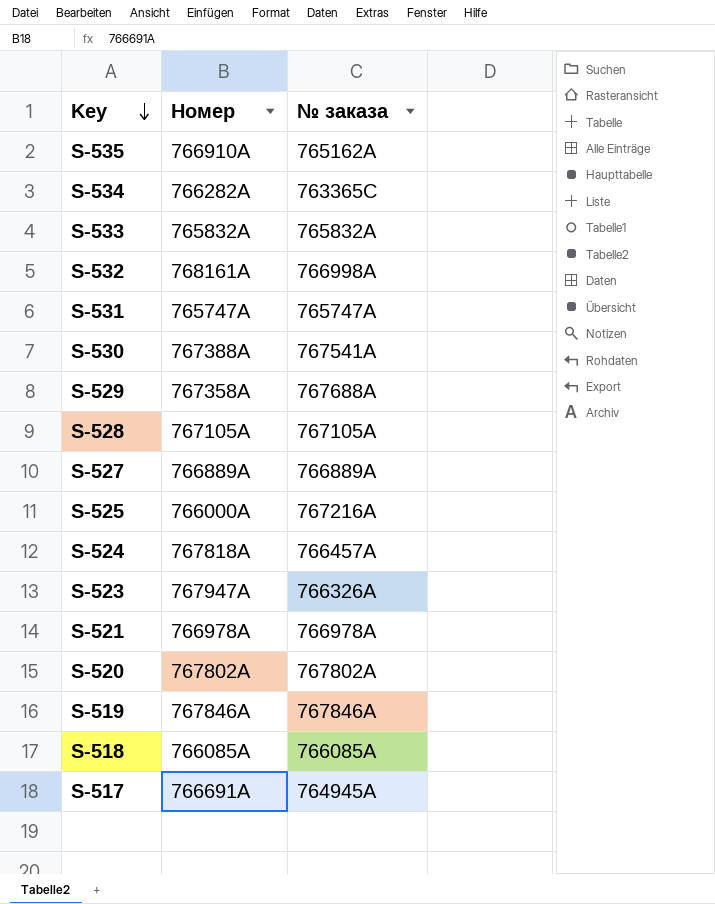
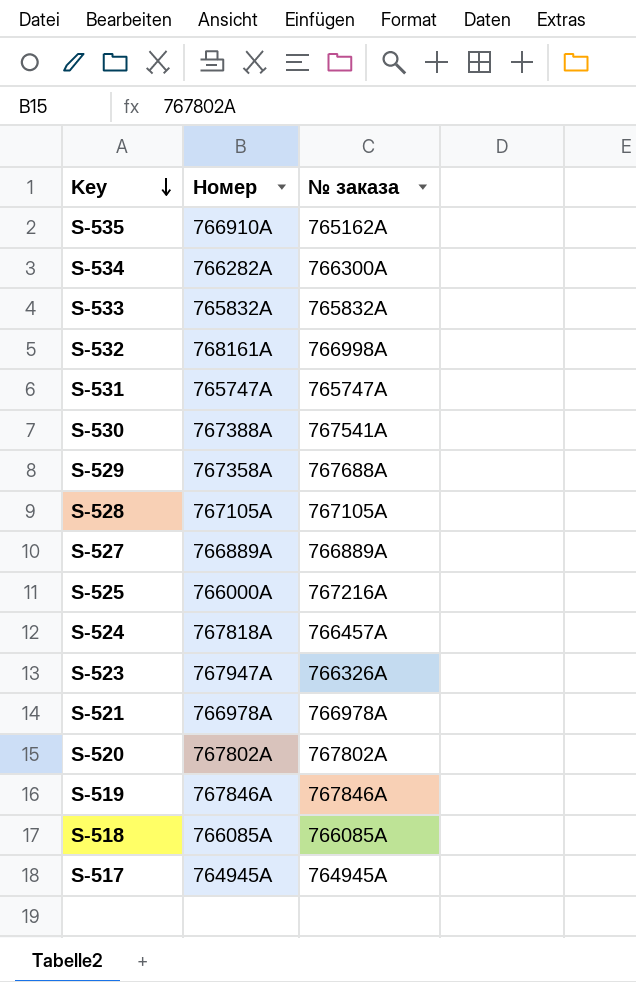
S-534 | № заказа: 763365C -> 766300A
S-517 | Номер: 766691A -> 764945A

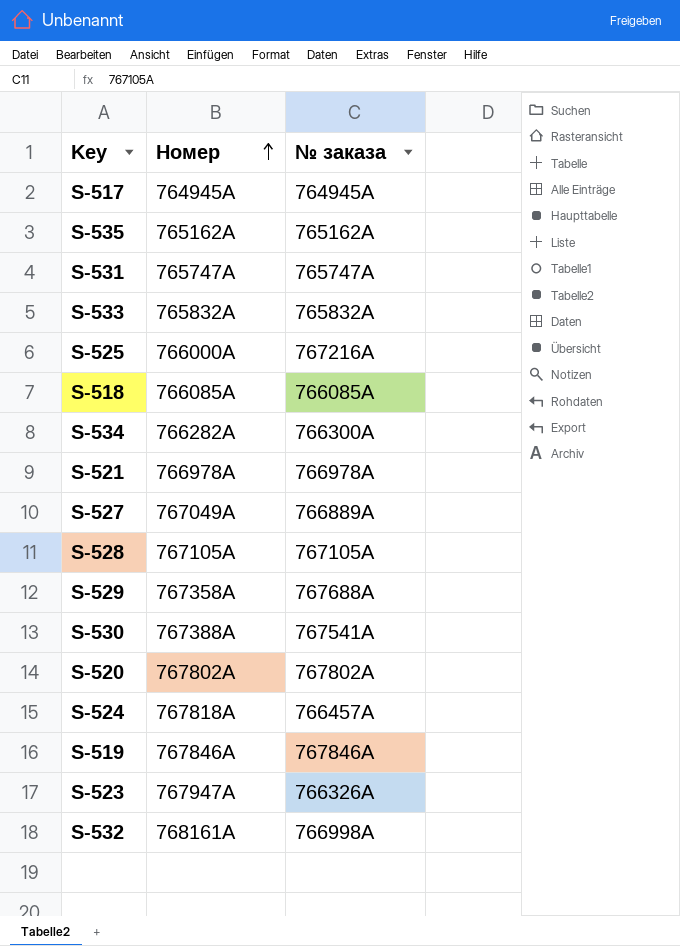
row order: Key descending -> Номер ascending
S-535 | Номер: 766910A -> 765162A
S-527 | Номер: 766889A -> 767049A

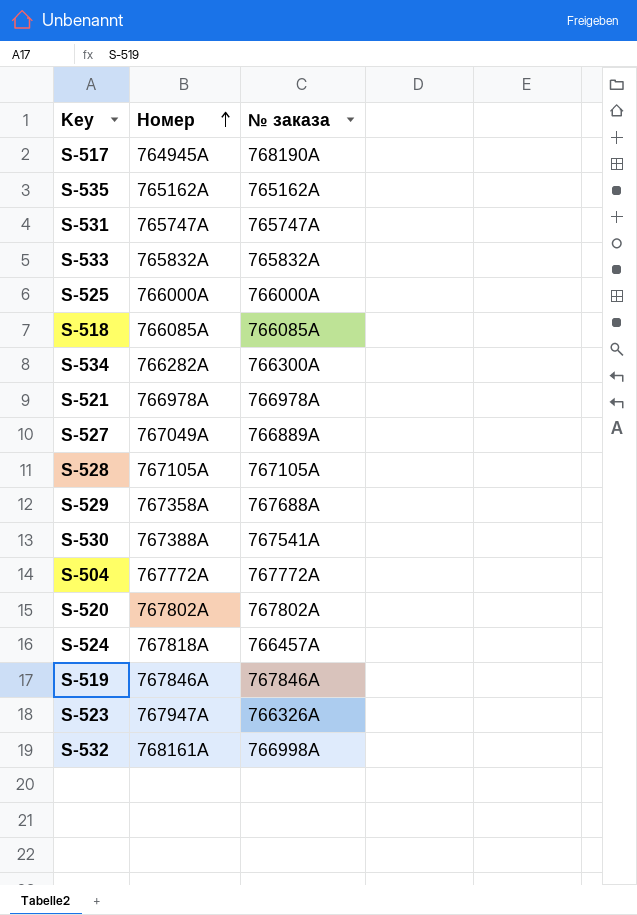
S-517 | № заказа: 764945A -> 768190A
S-525 | № заказа: 767216A -> 766000A
row S-504: none -> 767772A | 767772A

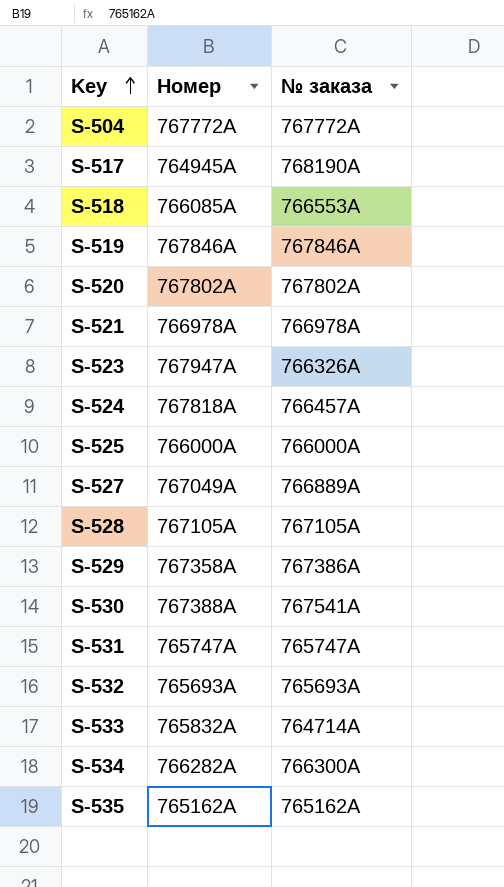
row order: Номер ascending -> Key ascending
S-518 | № заказа: 766085A -> 766553A
S-529 | № заказа: 767688A -> 767386A
S-532 | Номер: 768161A -> 765693A
S-532 | № заказа: 766998A -> 765693A
S-533 | № заказа: 765832A -> 764714A

